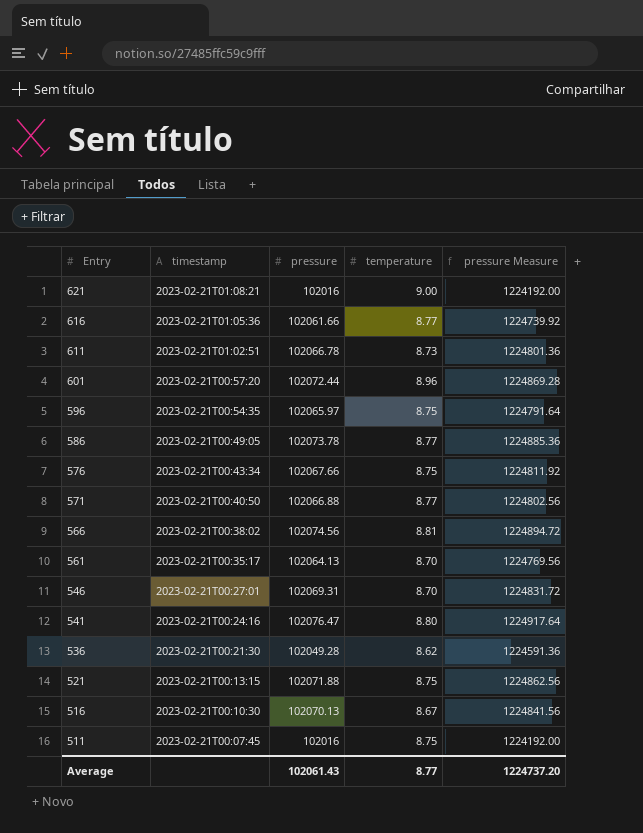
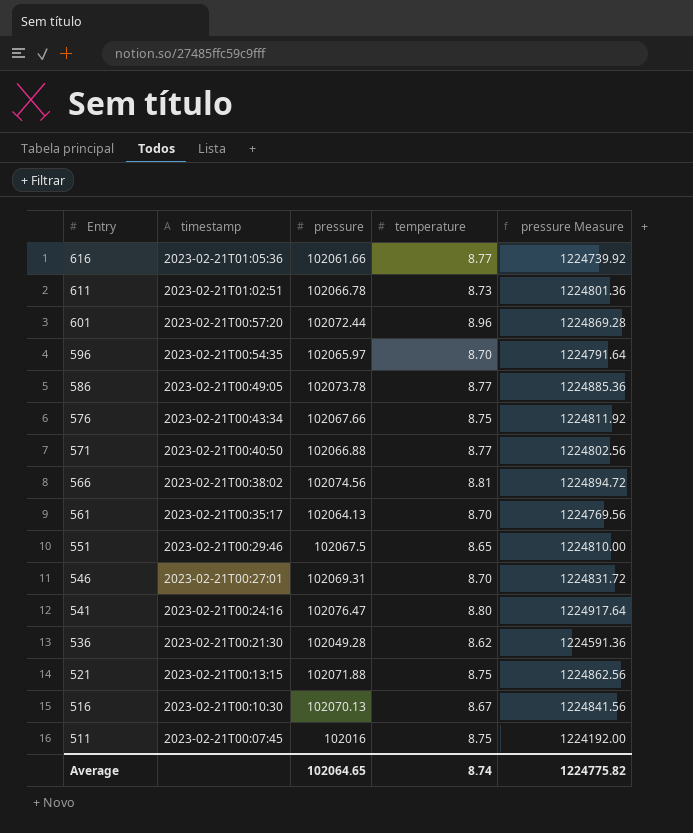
row 621: 2023-02-21T01:08:21 | 102016 | 9.00 | 1224192.00 -> none
596 | temperature: 8.75 -> 8.70
row 551: none -> 2023-02-21T00:29:46 | 102067.5 | 8.65 | 1224810.00
Average | pressure: 102061.43 -> 102064.65
Average | temperature: 8.77 -> 8.74
Average | pressure Measure: 1224737.20 -> 1224775.82

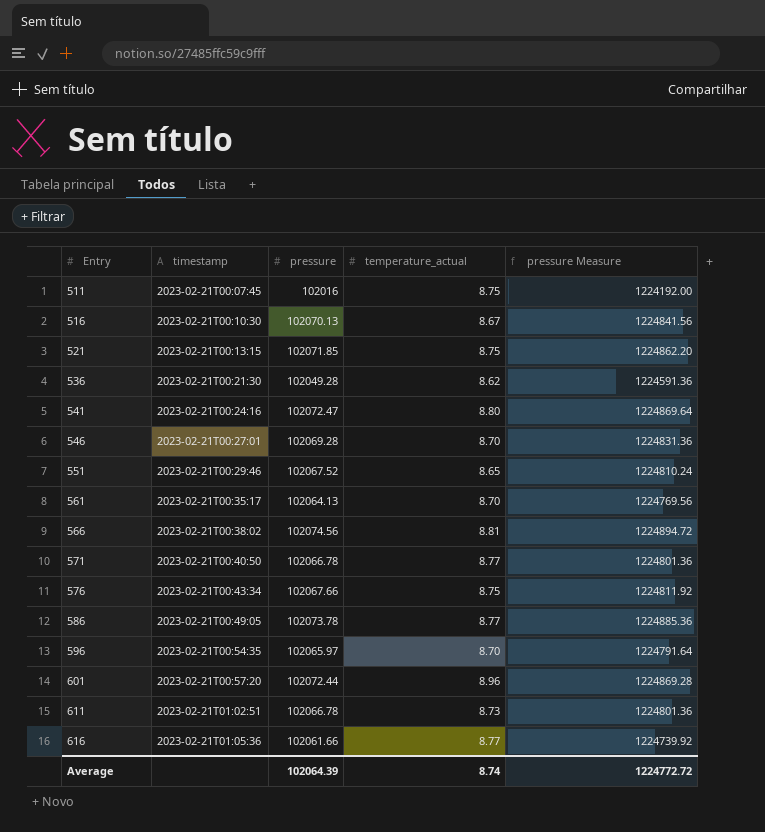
row order: Entry descending -> Entry ascending
column name: temperature -> temperature_actual
521 | pressure: 102071.88 -> 102071.85
521 | pressure Measure: 1224862.56 -> 1224862.20
541 | pressure: 102076.47 -> 102072.47
541 | pressure Measure: 1224917.64 -> 1224869.64
546 | pressure: 102069.31 -> 102069.28
546 | pressure Measure: 1224831.72 -> 1224831.36
551 | pressure: 102067.5 -> 102067.52
551 | pressure Measure: 1224810.00 -> 1224810.24
571 | pressure: 102066.88 -> 102066.78
571 | pressure Measure: 1224802.56 -> 1224801.36
Average | pressure: 102064.65 -> 102064.39
Average | pressure Measure: 1224775.82 -> 1224772.72

